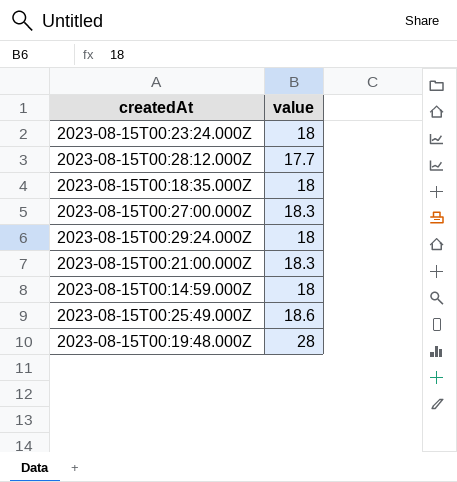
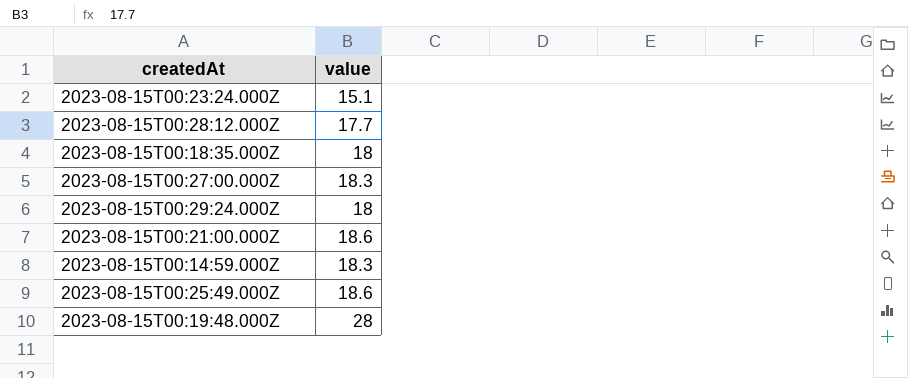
2023-08-15T00:23:24.000Z | value: 18 -> 15.1
2023-08-15T00:21:00.000Z | value: 18.3 -> 18.6
2023-08-15T00:14:59.000Z | value: 18 -> 18.3

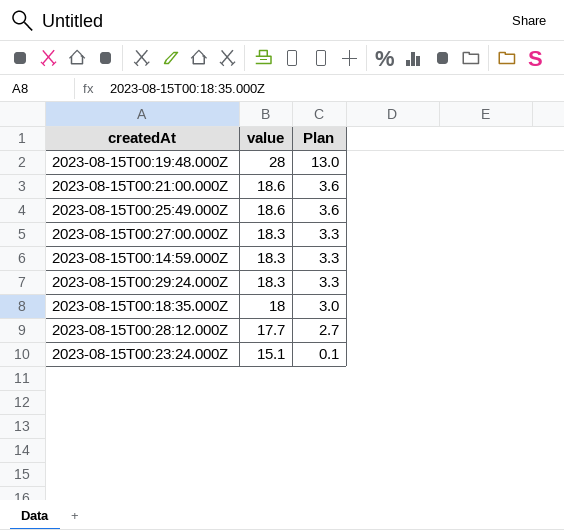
row order: none -> value descending
column Plan | formula: none -> [value] - 15
2023-08-15T00:29:24.000Z | value: 18 -> 18.3

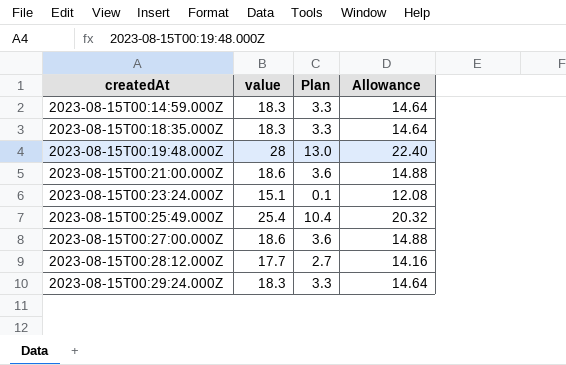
row order: value descending -> createdAt ascending
column Allowance | formula: none -> [value] * 0.8
2023-08-15T00:18:35.000Z | value: 18 -> 18.3
2023-08-15T00:18:35.000Z | Plan: 3.0 -> 3.3
2023-08-15T00:25:49.000Z | value: 18.6 -> 25.4
2023-08-15T00:25:49.000Z | Plan: 3.6 -> 10.4
2023-08-15T00:27:00.000Z | value: 18.3 -> 18.6
2023-08-15T00:27:00.000Z | Plan: 3.3 -> 3.6

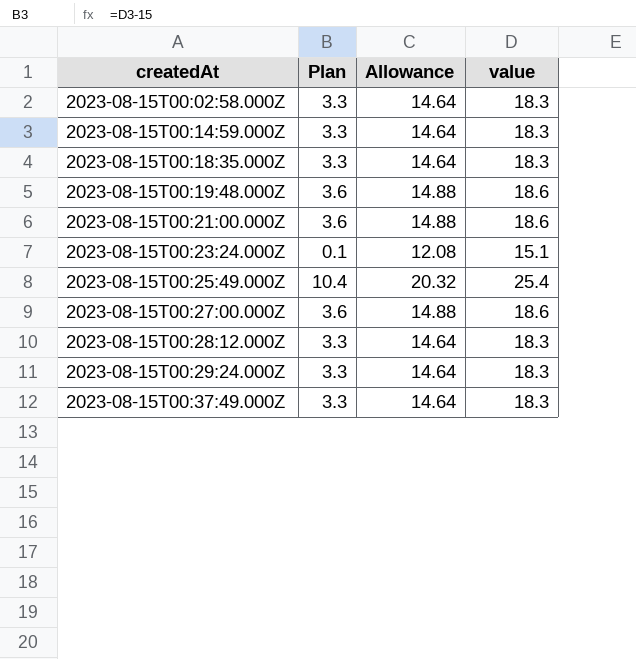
column value | position: 2 -> 4
row 2023-08-15T00:02:58.000Z: none -> 3.3 | 14.64 | 18.3
2023-08-15T00:19:48.000Z | Plan: 13.0 -> 3.6
2023-08-15T00:19:48.000Z | Allowance: 22.40 -> 14.88
2023-08-15T00:19:48.000Z | value: 28 -> 18.6
2023-08-15T00:28:12.000Z | Plan: 2.7 -> 3.3
2023-08-15T00:28:12.000Z | Allowance: 14.16 -> 14.64
2023-08-15T00:28:12.000Z | value: 17.7 -> 18.3
row 2023-08-15T00:37:49.000Z: none -> 3.3 | 14.64 | 18.3

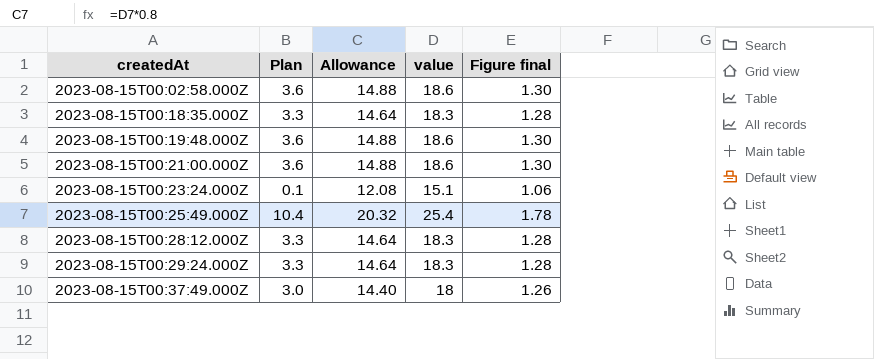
column Figure final | formula: none -> [value] * 0.07
row 2023-08-15T00:14:59.000Z: 3.3 | 14.64 | 18.3 -> none
row 2023-08-15T00:27:00.000Z: 3.6 | 14.88 | 18.6 -> none
2023-08-15T00:02:58.000Z | Plan: 3.3 -> 3.6
2023-08-15T00:02:58.000Z | Allowance: 14.64 -> 14.88
2023-08-15T00:02:58.000Z | value: 18.3 -> 18.6
2023-08-15T00:37:49.000Z | Plan: 3.3 -> 3.0
2023-08-15T00:37:49.000Z | Allowance: 14.64 -> 14.40
2023-08-15T00:37:49.000Z | value: 18.3 -> 18

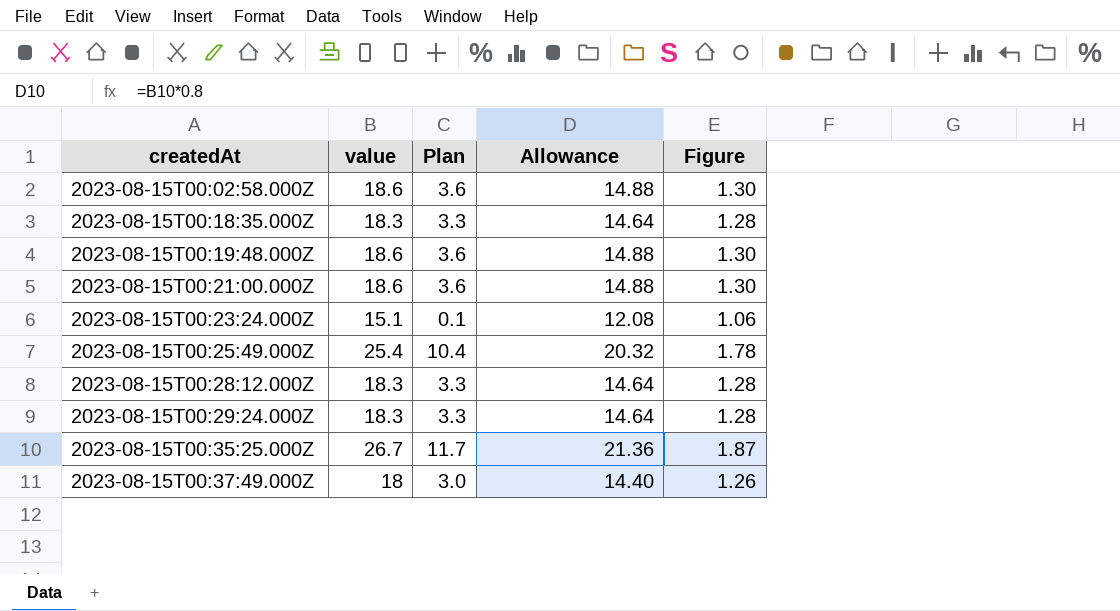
column value | position: 4 -> 2
column name: Figure final -> Figure
row 2023-08-15T00:35:25.000Z: none -> 26.7 | 11.7 | 21.36 | 1.87

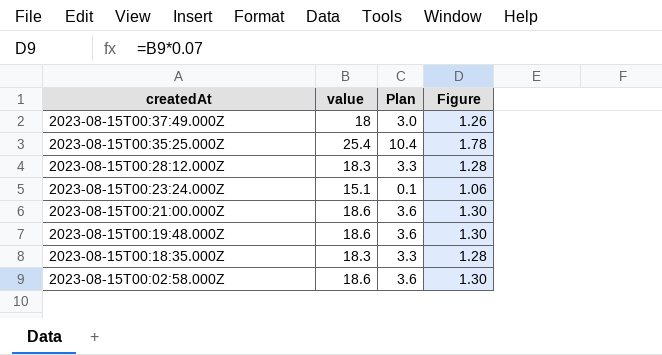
row order: createdAt ascending -> createdAt descending
column Allowance | formula: [value] * 0.8 -> none
row 2023-08-15T00:25:49.000Z: 25.4 | 10.4 | 20.32 | 1.78 -> none
row 2023-08-15T00:29:24.000Z: 18.3 | 3.3 | 14.64 | 1.28 -> none
2023-08-15T00:35:25.000Z | value: 26.7 -> 25.4
2023-08-15T00:35:25.000Z | Plan: 11.7 -> 10.4
2023-08-15T00:35:25.000Z | Figure: 1.87 -> 1.78

